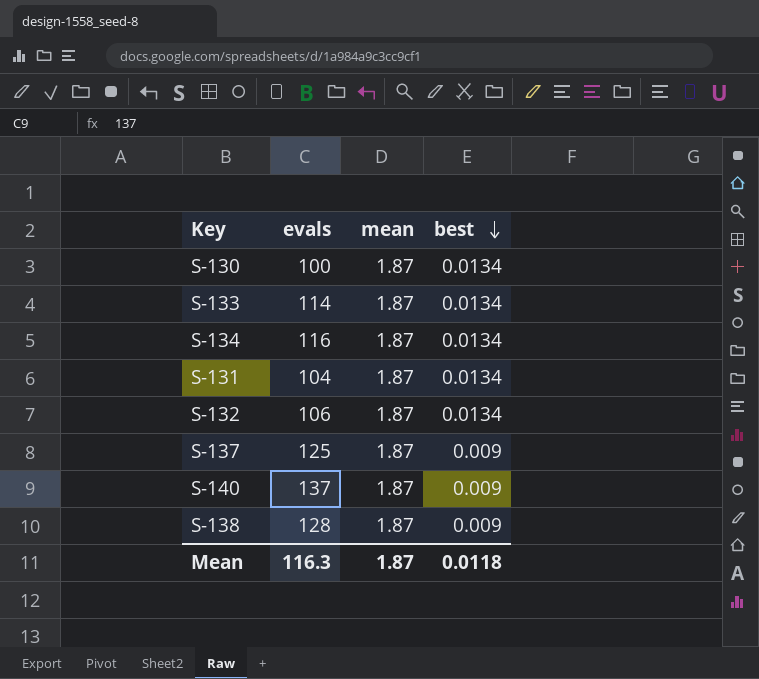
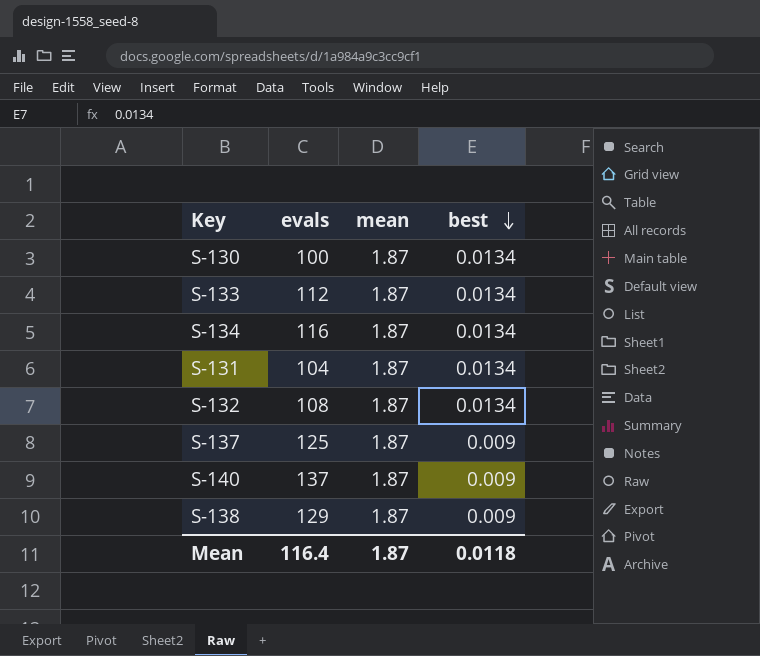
S-133 | evals: 114 -> 112
S-132 | evals: 106 -> 108
S-138 | evals: 128 -> 129
Mean | evals: 116.3 -> 116.4

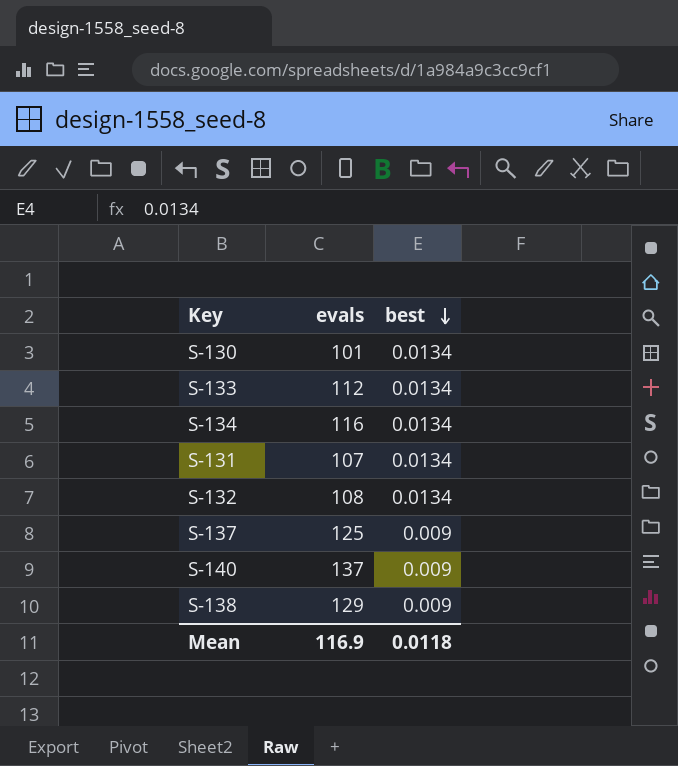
column mean | position: 3 -> none
S-130 | evals: 100 -> 101
S-131 | evals: 104 -> 107
Mean | evals: 116.4 -> 116.9

